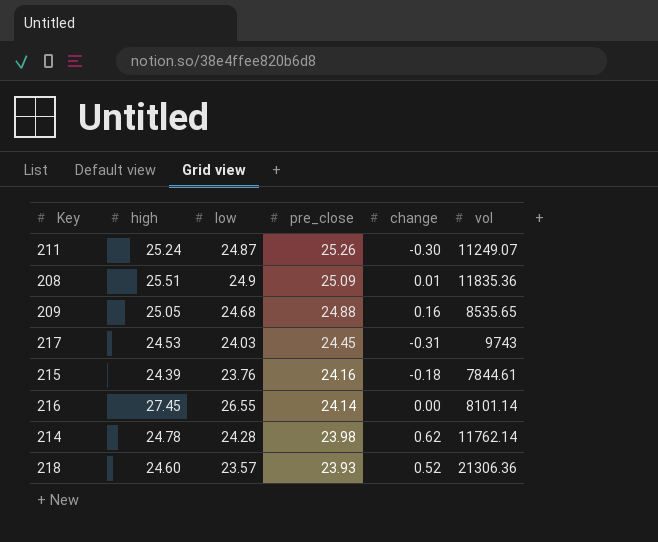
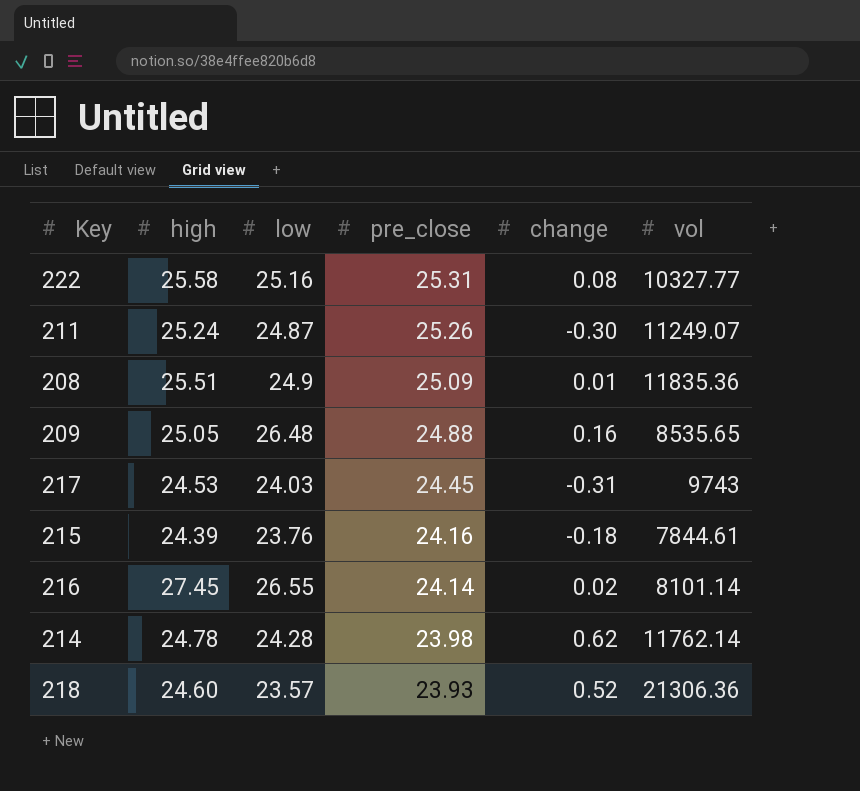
row 222: none -> 25.58 | 25.16 | 25.31 | 0.08 | 10327.77
209 | low: 24.68 -> 26.48
216 | change: 0.00 -> 0.02

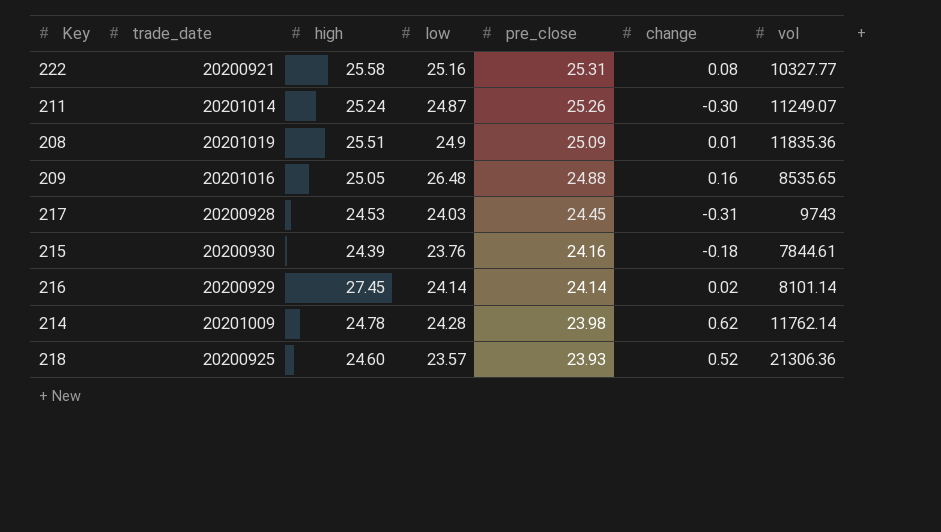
column trade_date | position: none -> 2
216 | low: 26.55 -> 24.14

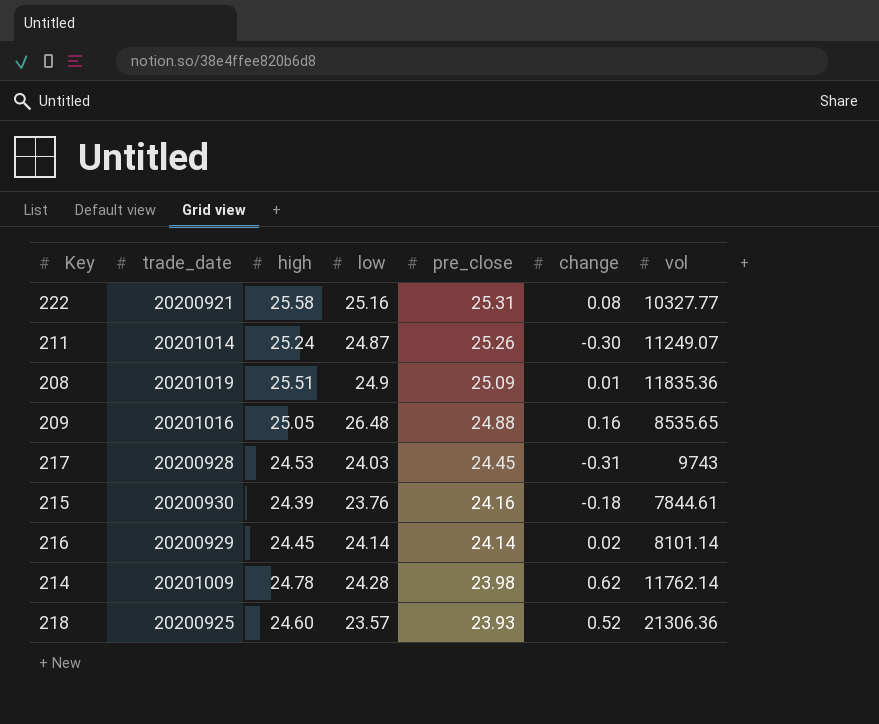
216 | high: 27.45 -> 24.45

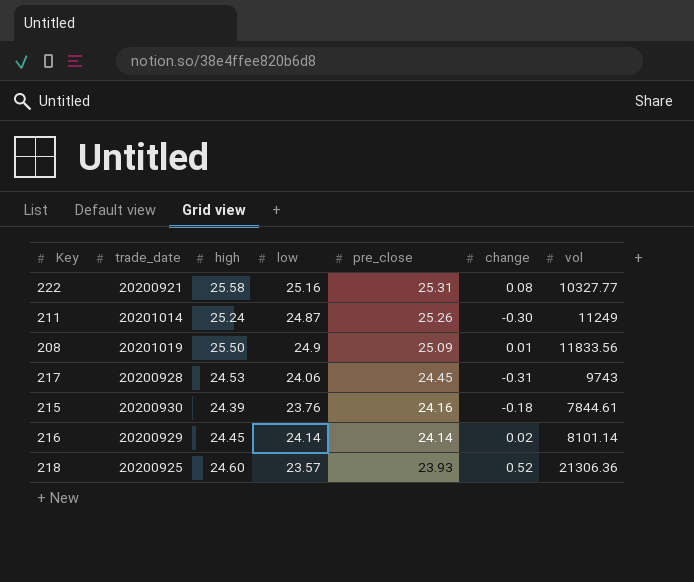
row 209: 20201016 | 25.05 | 26.48 | 24.88 | 0.16 | 8535.65 -> none
row 214: 20201009 | 24.78 | 24.28 | 23.98 | 0.62 | 11762.14 -> none
211 | vol: 11249.07 -> 11249
208 | high: 25.51 -> 25.50
208 | vol: 11835.36 -> 11833.56
217 | low: 24.03 -> 24.06

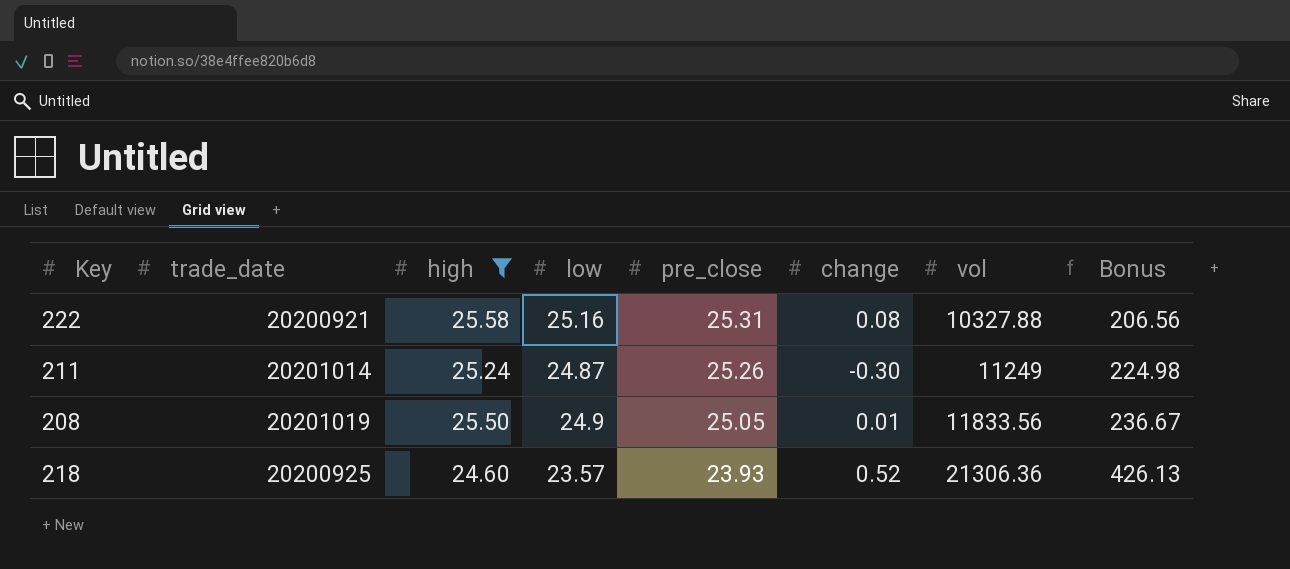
filter: none -> high >= 24.60
column Bonus | formula: none -> [vol] * 0.02
222 | vol: 10327.77 -> 10327.88
208 | pre_close: 25.09 -> 25.05

